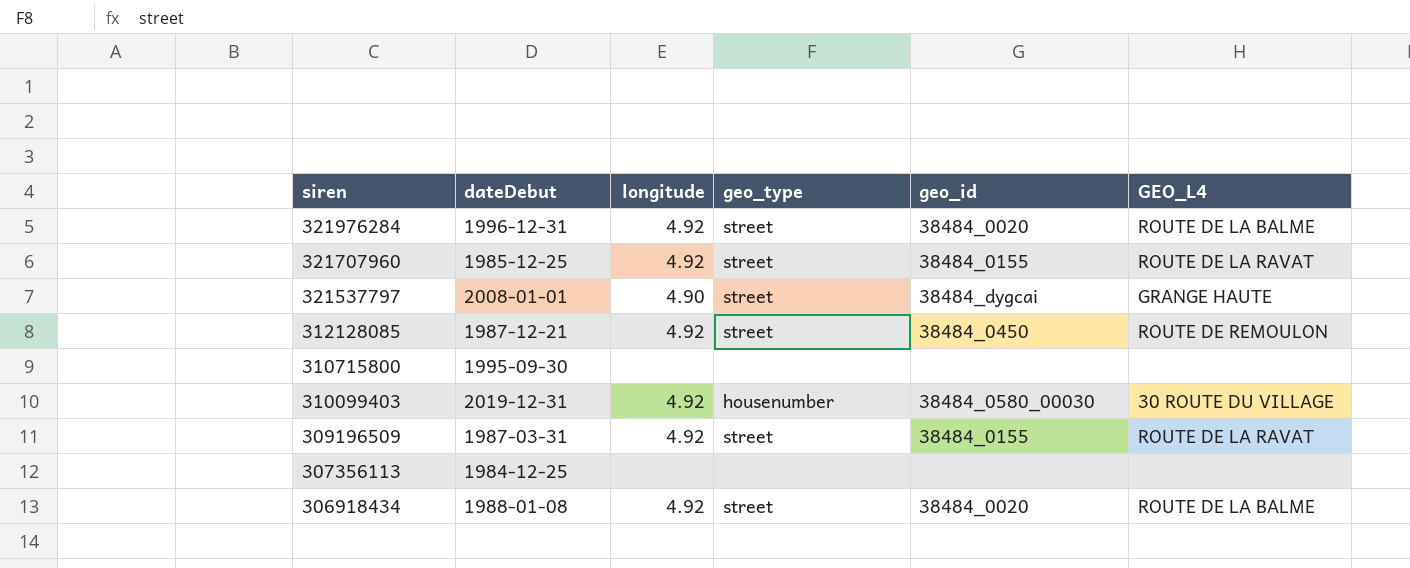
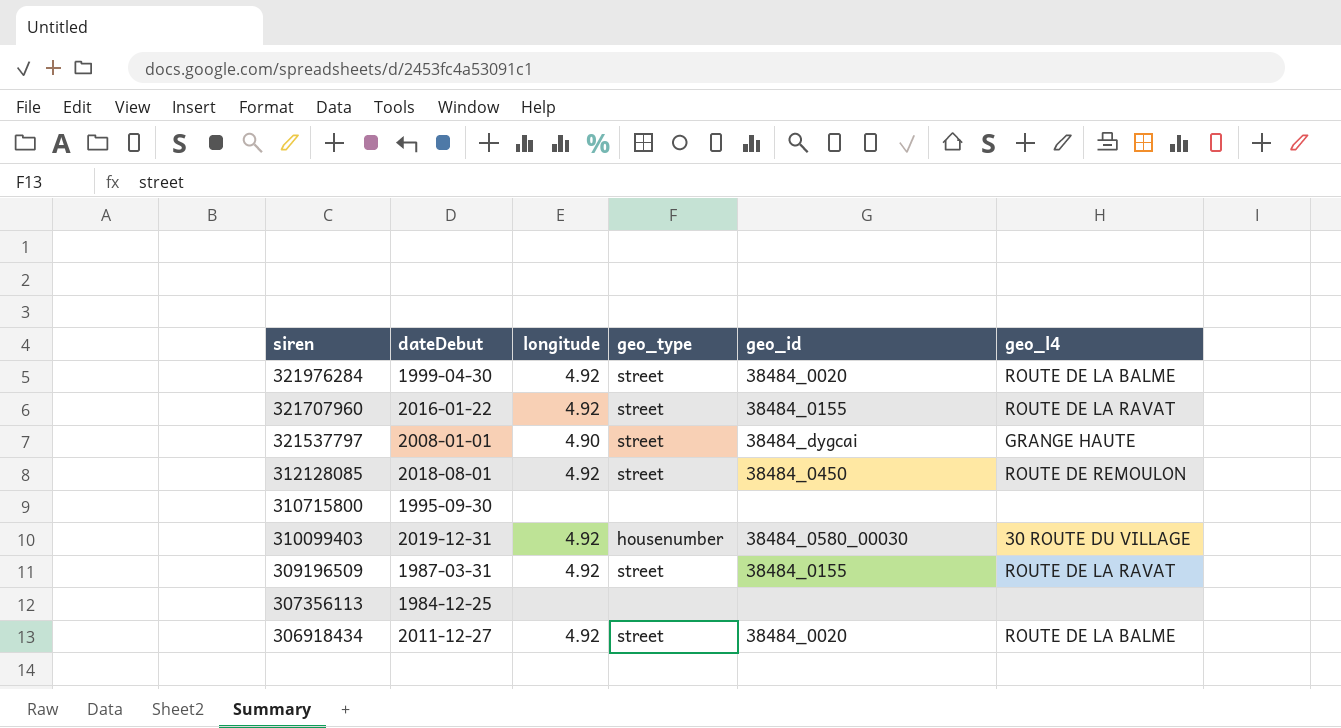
column name: GEO_L4 -> geo_l4
321976284 | dateDebut: 1996-12-31 -> 1999-04-30
321707960 | dateDebut: 1985-12-25 -> 2016-01-22
312128085 | dateDebut: 1987-12-21 -> 2018-08-01
306918434 | dateDebut: 1988-01-08 -> 2011-12-27

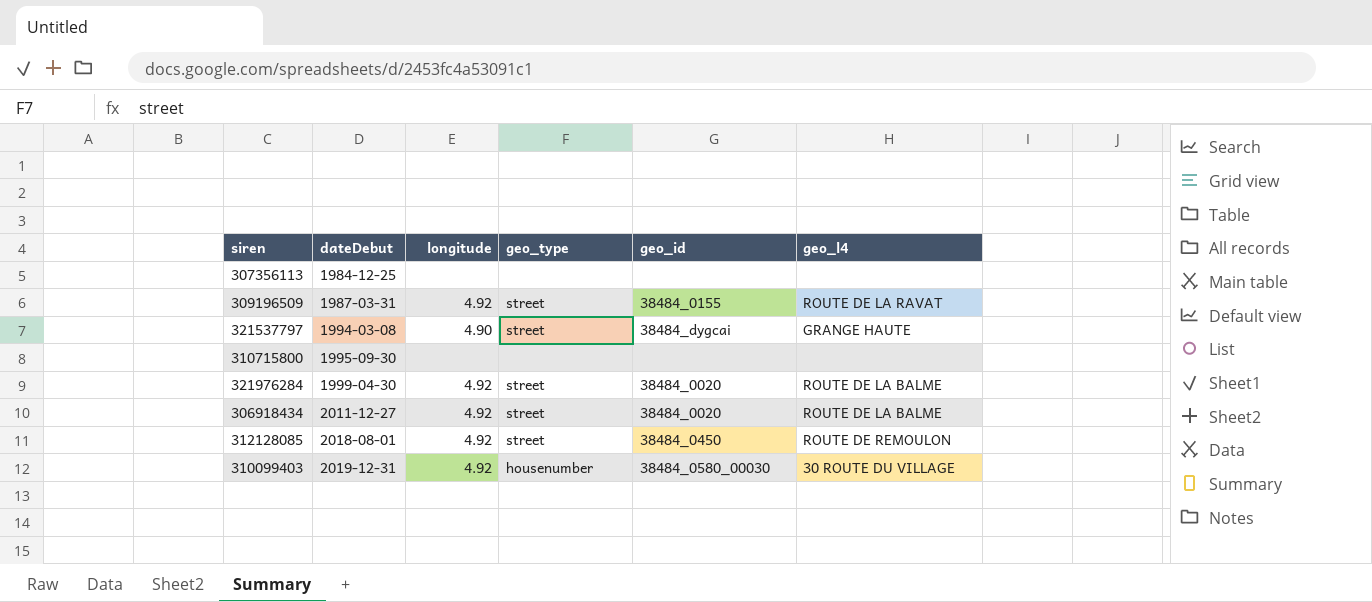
row order: siren descending -> dateDebut ascending
row 321707960: 2016-01-22 | 4.92 | street | 38484_0155 | ROUTE DE LA RAVAT -> none
321537797 | dateDebut: 2008-01-01 -> 1994-03-08

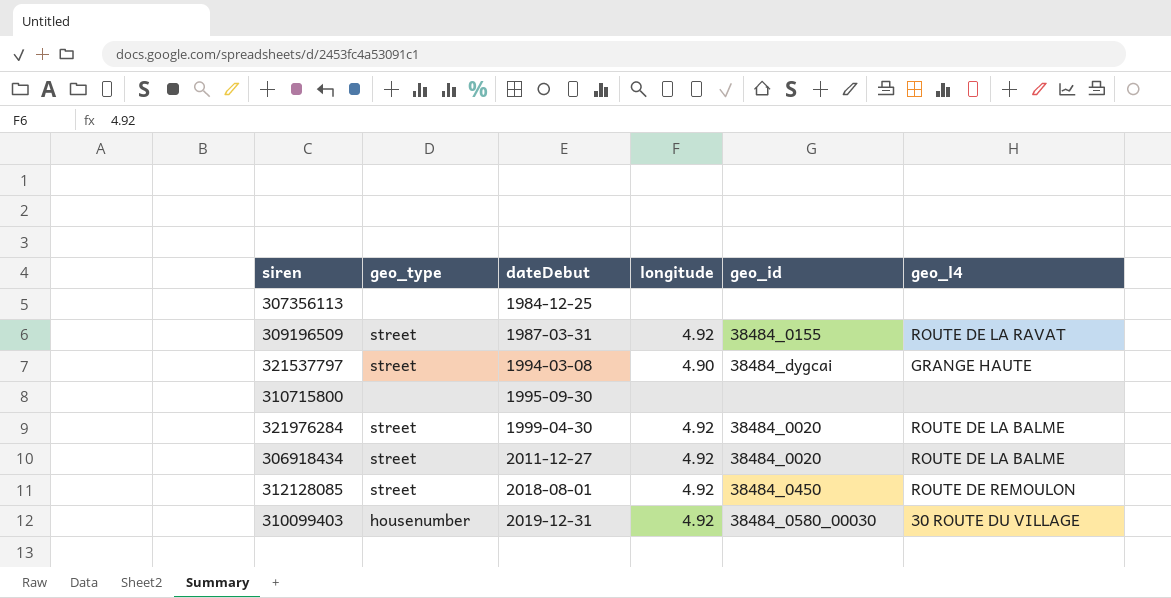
column geo_type | position: 4 -> 2

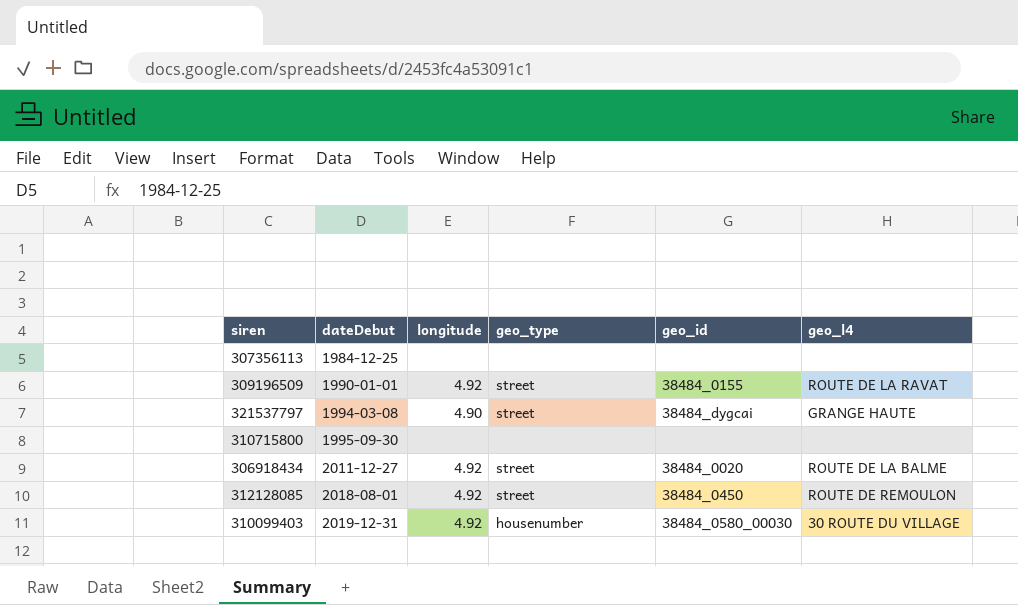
column geo_type | position: 2 -> 4
row 321976284: street | 1999-04-30 | 4.92 | 38484_0020 | ROUTE DE LA BALME -> none
309196509 | dateDebut: 1987-03-31 -> 1990-01-01

